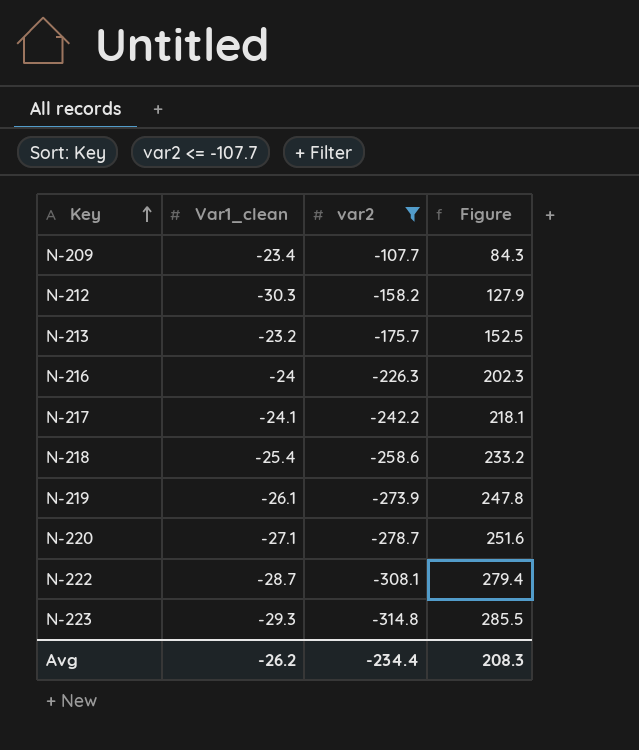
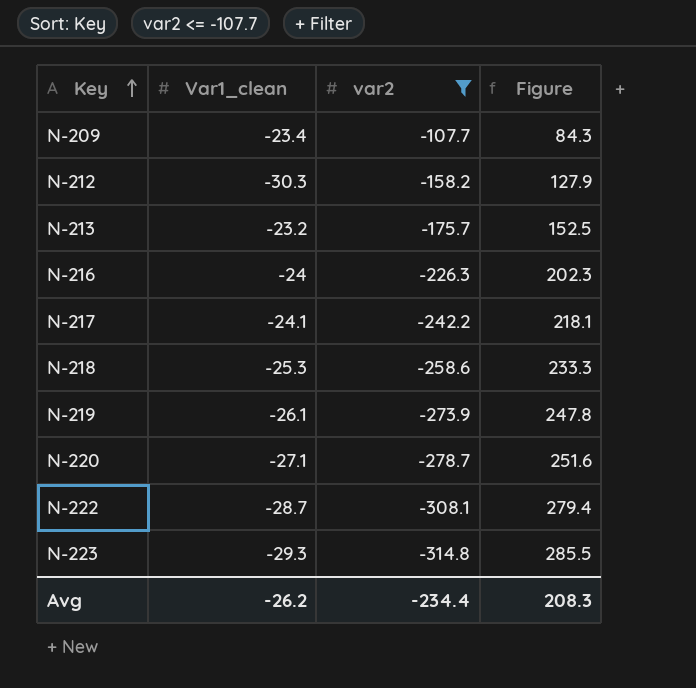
N-218 | Var1_clean: -25.4 -> -25.3
N-218 | Figure: 233.2 -> 233.3

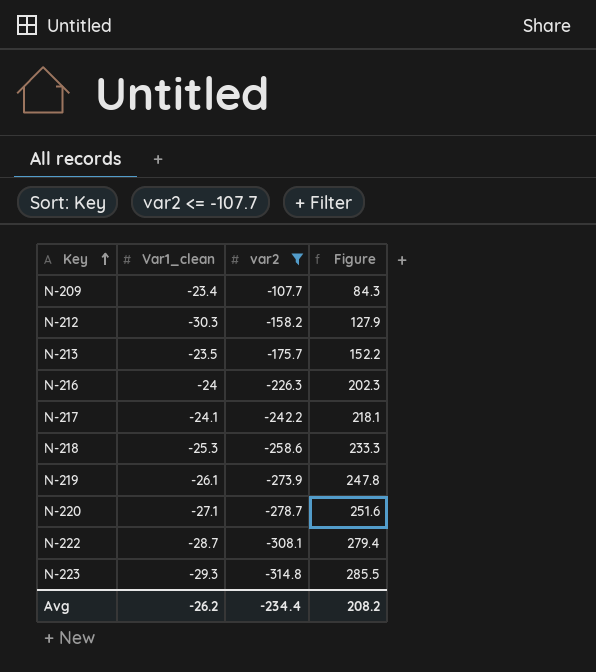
N-213 | Var1_clean: -23.2 -> -23.5
N-213 | Figure: 152.5 -> 152.2
Avg | Figure: 208.3 -> 208.2

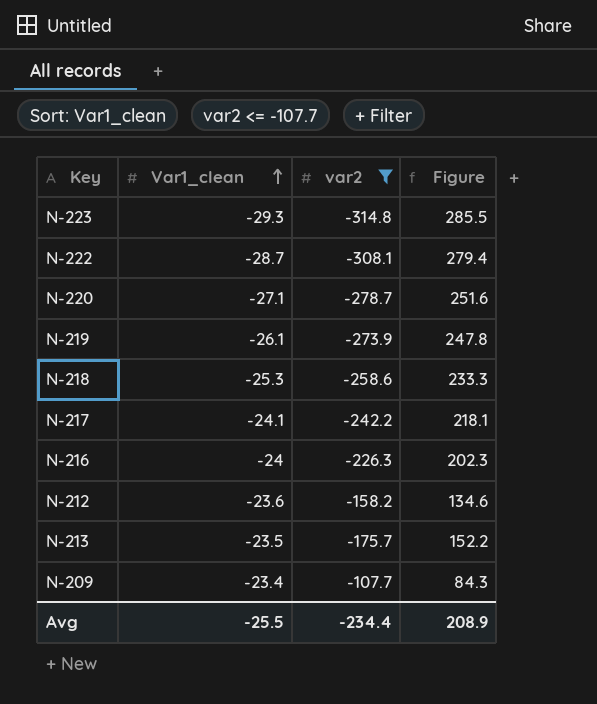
row order: Key ascending -> Var1_clean ascending
N-212 | Var1_clean: -30.3 -> -23.6
N-212 | Figure: 127.9 -> 134.6
Avg | Var1_clean: -26.2 -> -25.5
Avg | Figure: 208.2 -> 208.9

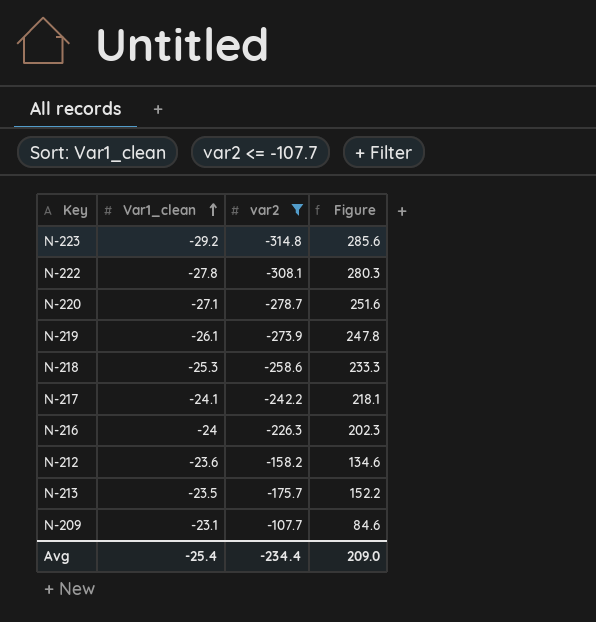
N-223 | Var1_clean: -29.3 -> -29.2
N-223 | Figure: 285.5 -> 285.6
N-222 | Var1_clean: -28.7 -> -27.8
N-222 | Figure: 279.4 -> 280.3
N-209 | Var1_clean: -23.4 -> -23.1
N-209 | Figure: 84.3 -> 84.6
Avg | Var1_clean: -25.5 -> -25.4
Avg | Figure: 208.9 -> 209.0

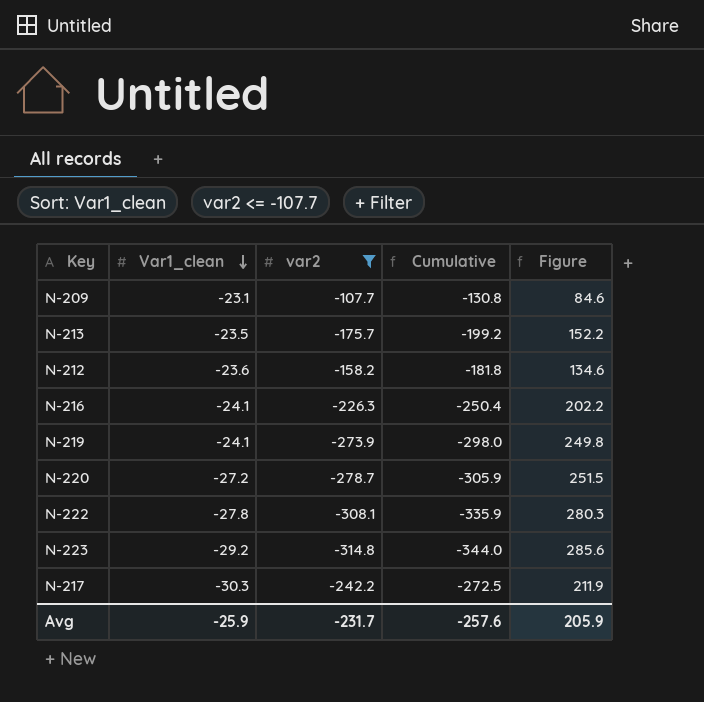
row order: Var1_clean ascending -> Var1_clean descending
column Cumulative | formula: none -> [Var1_clean] + [var2]
row N-218: -25.3 | -258.6 | 233.3 -> none
N-216 | Var1_clean: -24 -> -24.1
N-216 | Figure: 202.3 -> 202.2
N-219 | Var1_clean: -26.1 -> -24.1
N-219 | Figure: 247.8 -> 249.8
N-220 | Var1_clean: -27.1 -> -27.2
N-220 | Figure: 251.6 -> 251.5
N-217 | Var1_clean: -24.1 -> -30.3
N-217 | Figure: 218.1 -> 211.9
Avg | Var1_clean: -25.4 -> -25.9
Avg | var2: -234.4 -> -231.7
Avg | Figure: 209.0 -> 205.9

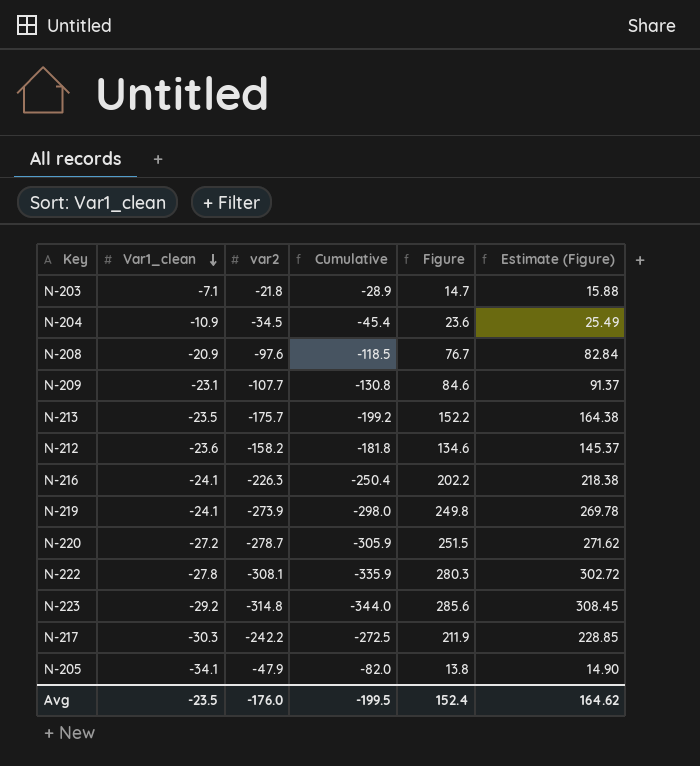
filter: var2 <= -107.7 -> none
column Estimate (Figure) | formula: none -> [Figure] * 1.08
Avg | Var1_clean: -25.9 -> -23.5
Avg | var2: -231.7 -> -176.0
Avg | Cumulative: -257.6 -> -199.5
Avg | Figure: 205.9 -> 152.4

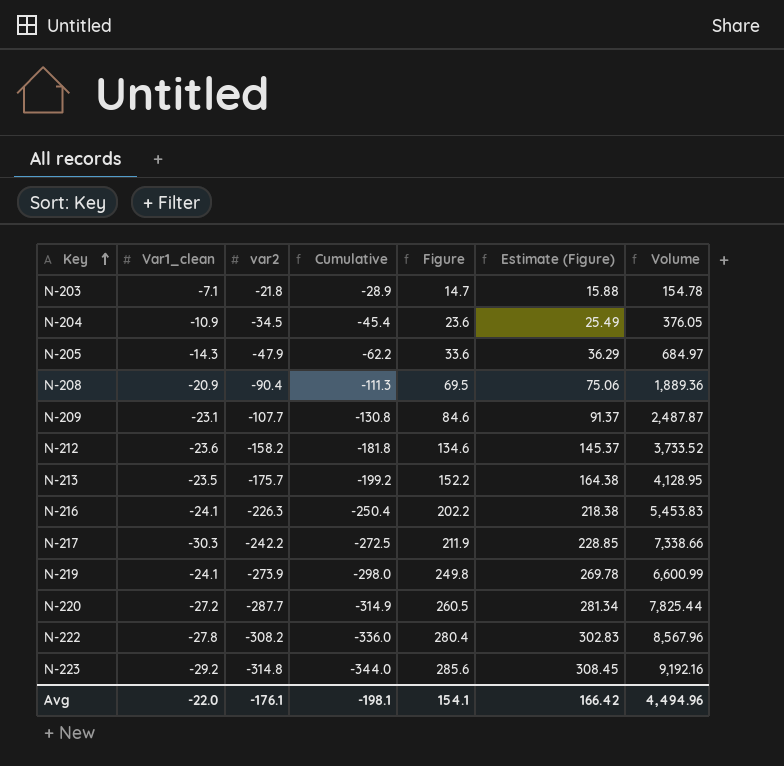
row order: Var1_clean descending -> Key ascending
column Volume | formula: none -> [Var1_clean] * [var2]
N-205 | Var1_clean: -34.1 -> -14.3
N-205 | Cumulative: -82.0 -> -62.2
N-205 | Figure: 13.8 -> 33.6
N-205 | Estimate (Figure): 14.90 -> 36.29
N-208 | var2: -97.6 -> -90.4
N-208 | Cumulative: -118.5 -> -111.3
N-208 | Figure: 76.7 -> 69.5
N-208 | Estimate (Figure): 82.84 -> 75.06
N-220 | var2: -278.7 -> -287.7
N-220 | Cumulative: -305.9 -> -314.9
N-220 | Figure: 251.5 -> 260.5
N-220 | Estimate (Figure): 271.62 -> 281.34
N-222 | var2: -308.1 -> -308.2
N-222 | Cumulative: -335.9 -> -336.0
N-222 | Figure: 280.3 -> 280.4
N-222 | Estimate (Figure): 302.72 -> 302.83
Avg | Var1_clean: -23.5 -> -22.0
Avg | var2: -176.0 -> -176.1
Avg | Cumulative: -199.5 -> -198.1
Avg | Figure: 152.4 -> 154.1
Avg | Estimate (Figure): 164.62 -> 166.42

